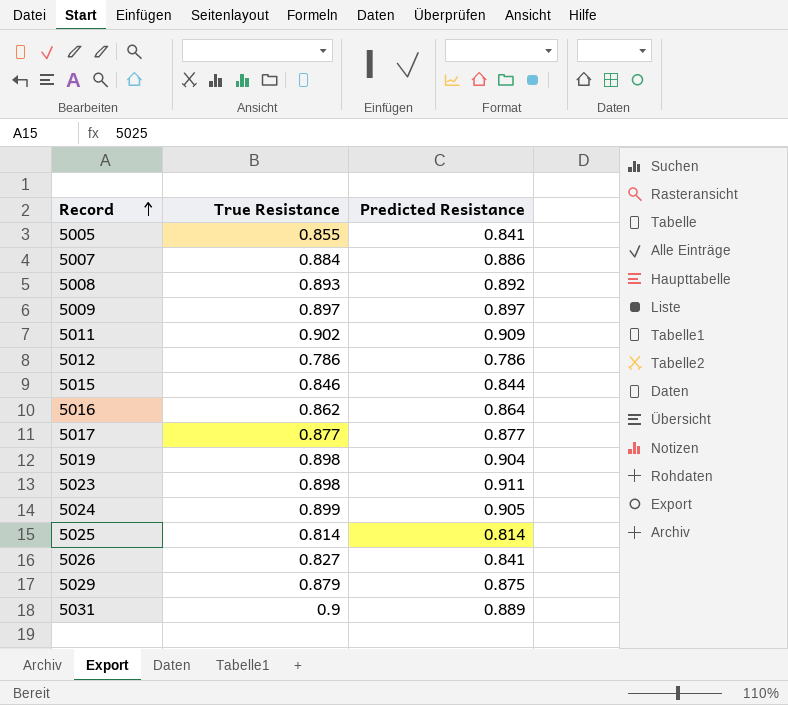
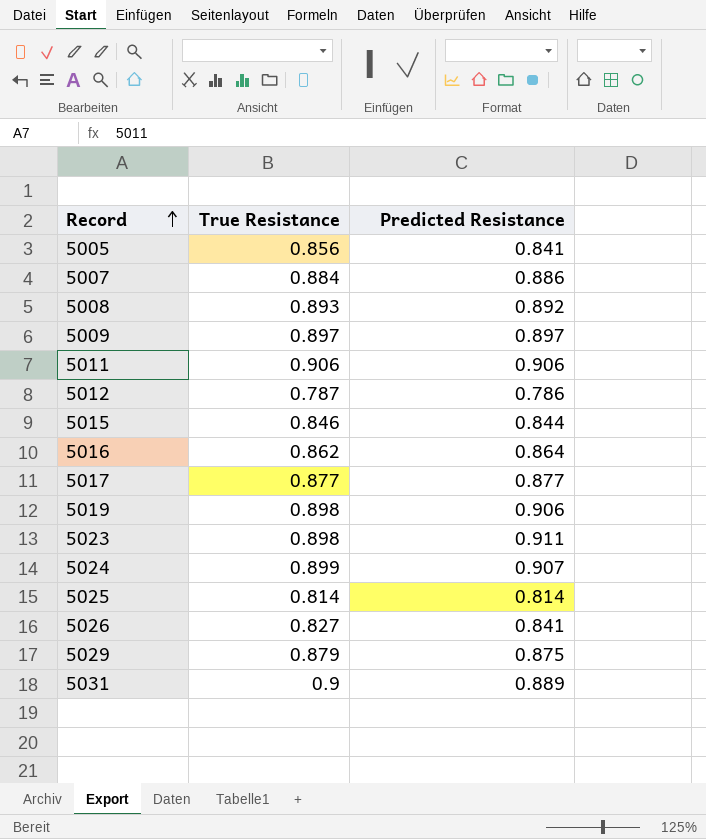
5005 | True Resistance: 0.855 -> 0.856
5011 | True Resistance: 0.902 -> 0.906
5011 | Predicted Resistance: 0.909 -> 0.906
5012 | True Resistance: 0.786 -> 0.787
5019 | Predicted Resistance: 0.904 -> 0.906
5024 | Predicted Resistance: 0.905 -> 0.907

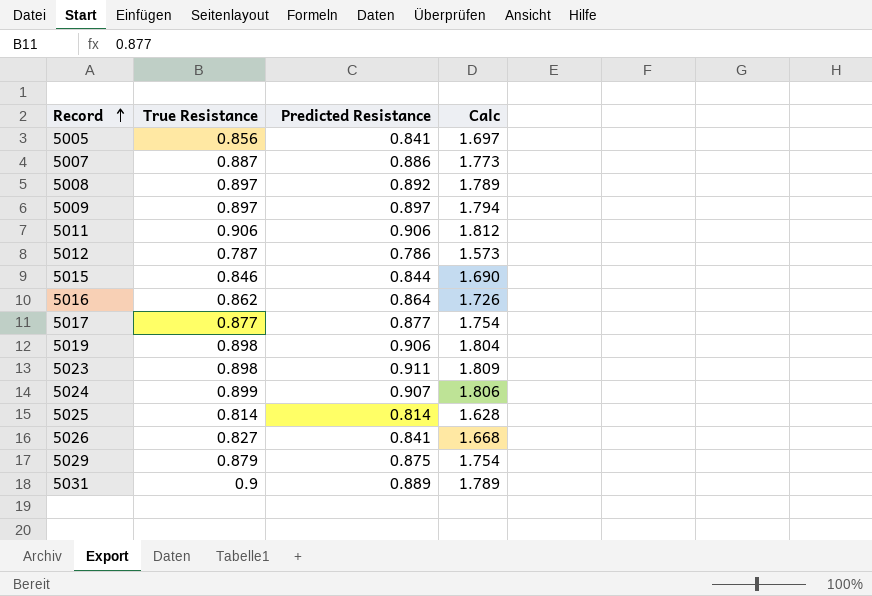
column Calc | formula: none -> [True Resistance] + [Predicted Resistance]
5007 | True Resistance: 0.884 -> 0.887
5008 | True Resistance: 0.893 -> 0.897

